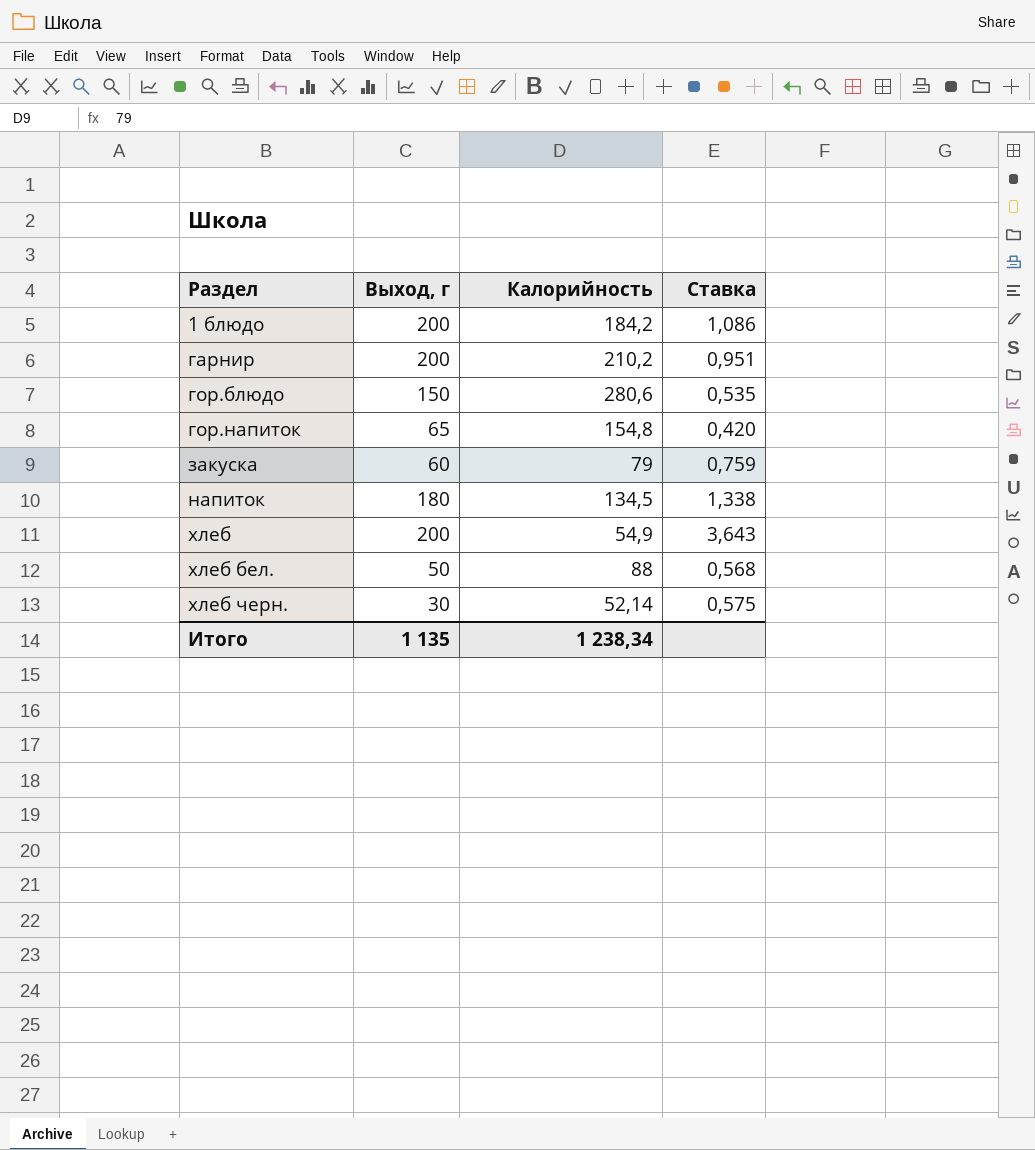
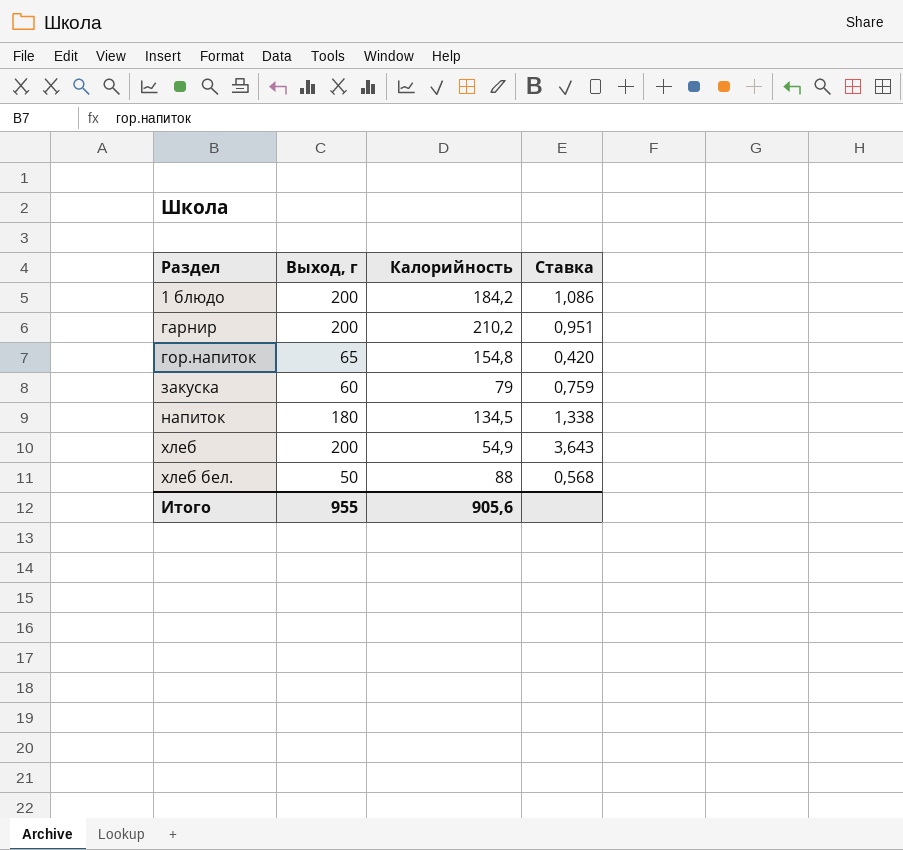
row гор.блюдо: 150 | 280,6 | 0,535 -> none
row хлеб черн.: 30 | 52,14 | 0,575 -> none
Итого | Выход, г: 1 135 -> 955
Итого | Калорийность: 1 238,34 -> 905,6

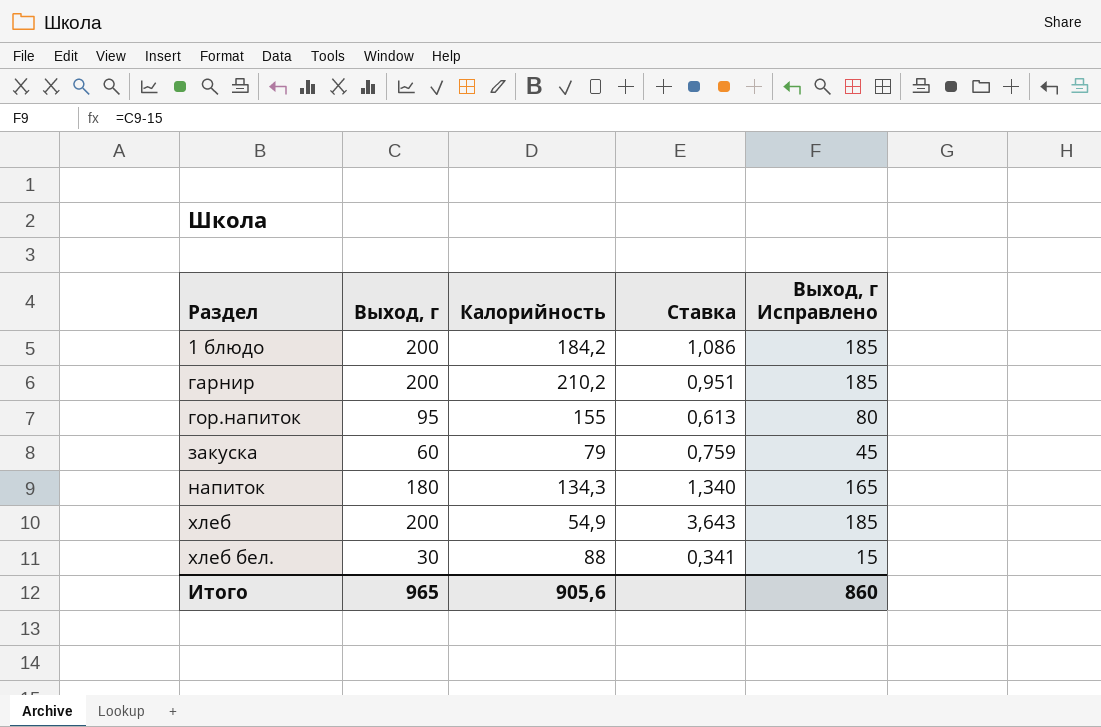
column Выход, г Исправлено | formula: none -> [Выход, г] - 15
гор.напиток | Выход, г: 65 -> 95
гор.напиток | Калорийность: 154,8 -> 155
гор.напиток | Ставка: 0,420 -> 0,613
напиток | Калорийность: 134,5 -> 134,3
напиток | Ставка: 1,338 -> 1,340
хлеб бел. | Выход, г: 50 -> 30
хлеб бел. | Ставка: 0,568 -> 0,341
Итого | Выход, г: 955 -> 965

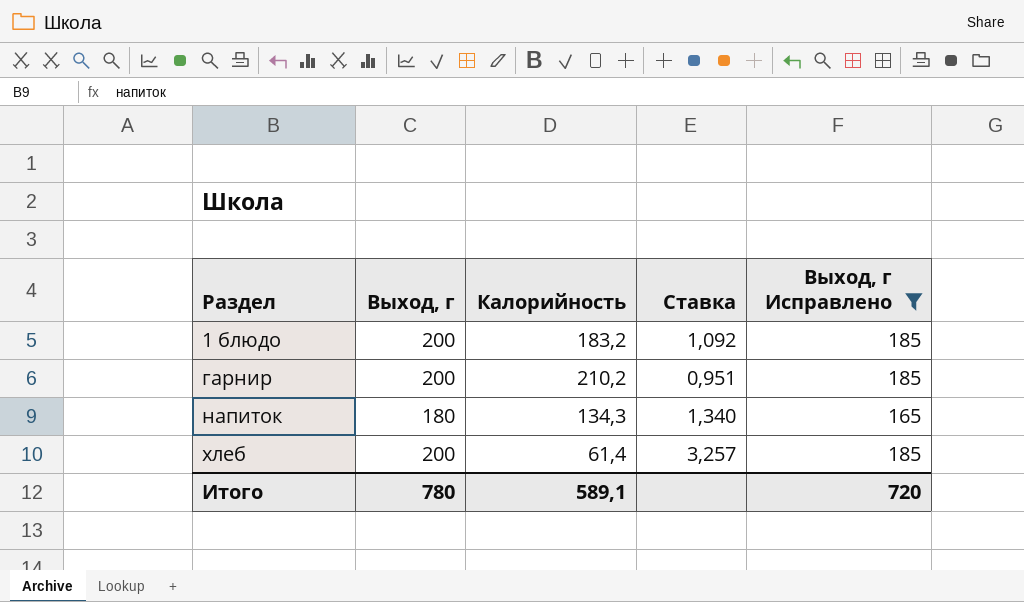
filter: none -> Выход, г Исправлено >= 165
1 блюдо | Калорийность: 184,2 -> 183,2
1 блюдо | Ставка: 1,086 -> 1,092
хлеб | Калорийность: 54,9 -> 61,4
хлеб | Ставка: 3,643 -> 3,257
Итого | Выход, г: 965 -> 780
Итого | Калорийность: 905,6 -> 589,1
Итого | Выход, г Исправлено: 860 -> 720

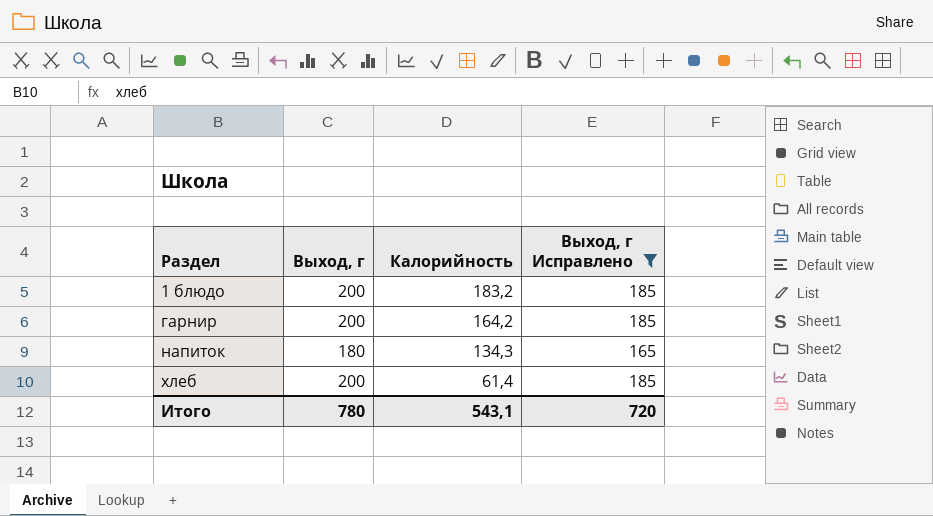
column Ставка | formula: [Выход, г] / [Калорийность] -> none
гарнир | Калорийность: 210,2 -> 164,2
Итого | Калорийность: 589,1 -> 543,1

